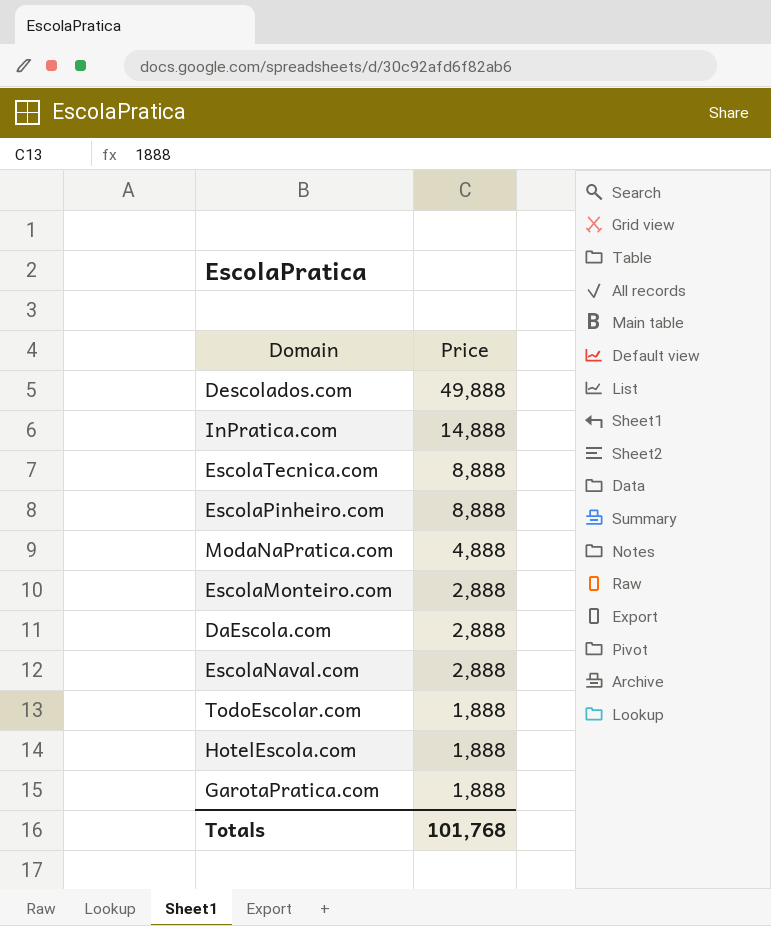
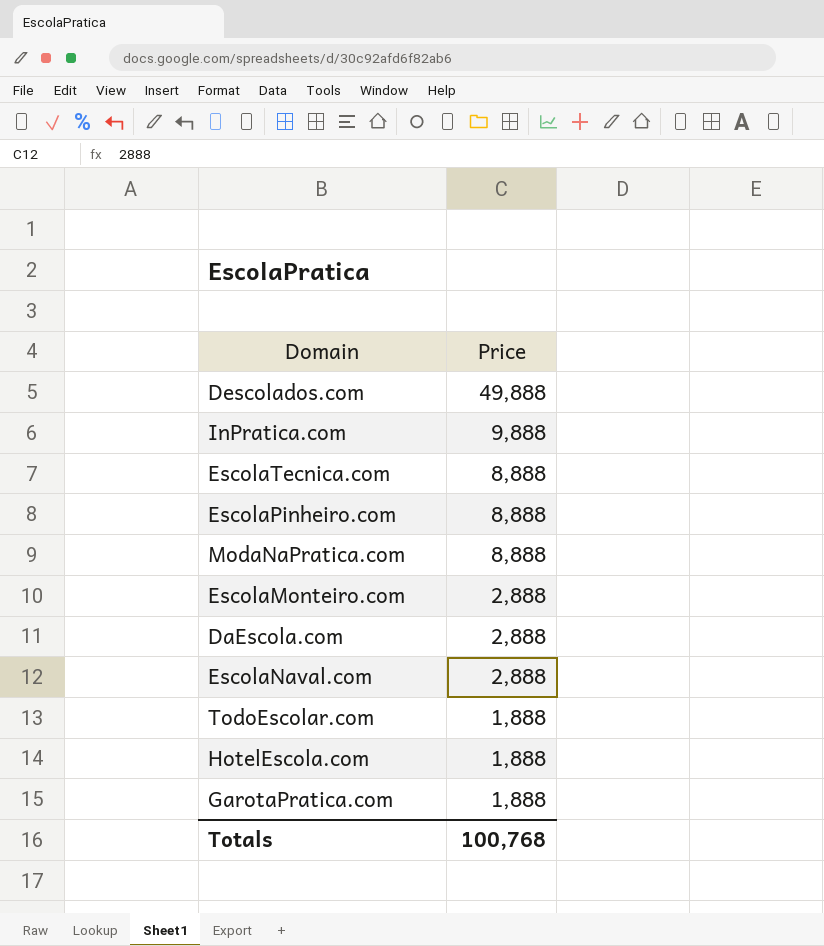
InPratica.com | Price: 14,888 -> 9,888
ModaNaPratica.com | Price: 4,888 -> 8,888
Totals | Price: 101,768 -> 100,768

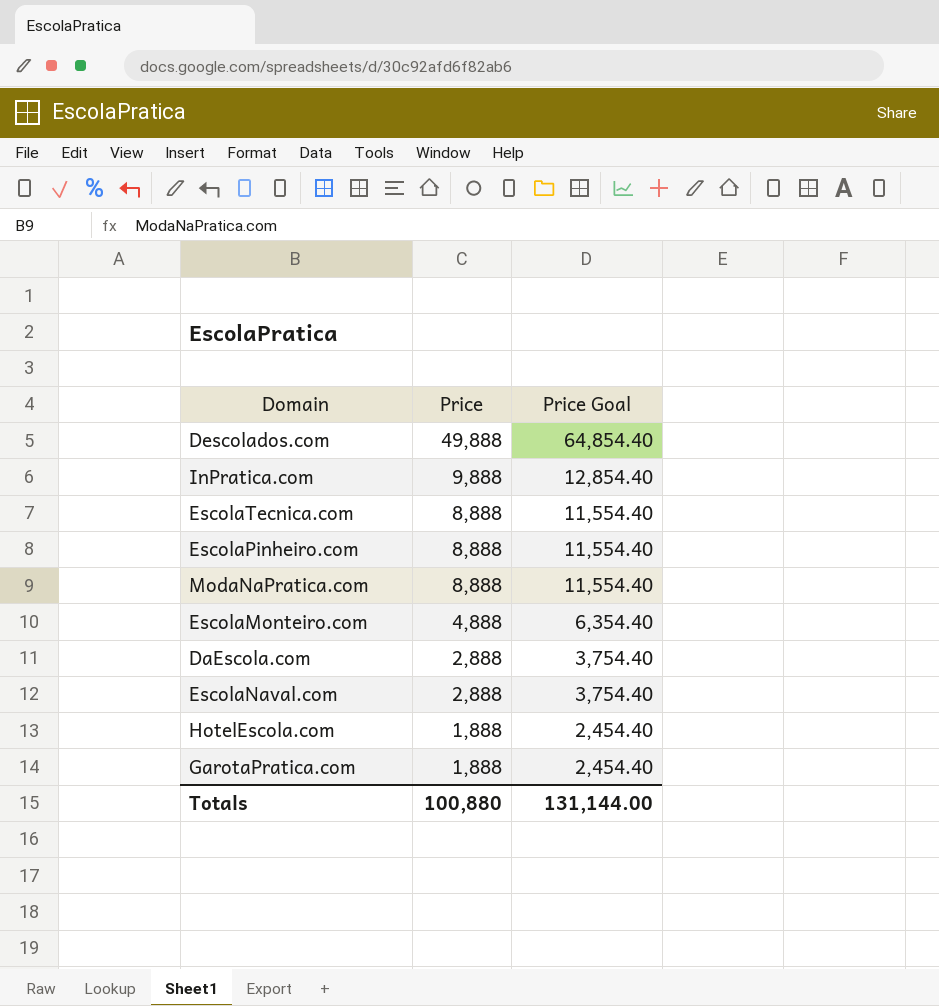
column Price Goal | formula: none -> [Price] * 1.3
row TodoEscolar.com: 1,888 -> none
EscolaMonteiro.com | Price: 2,888 -> 4,888
Totals | Price: 100,768 -> 100,880

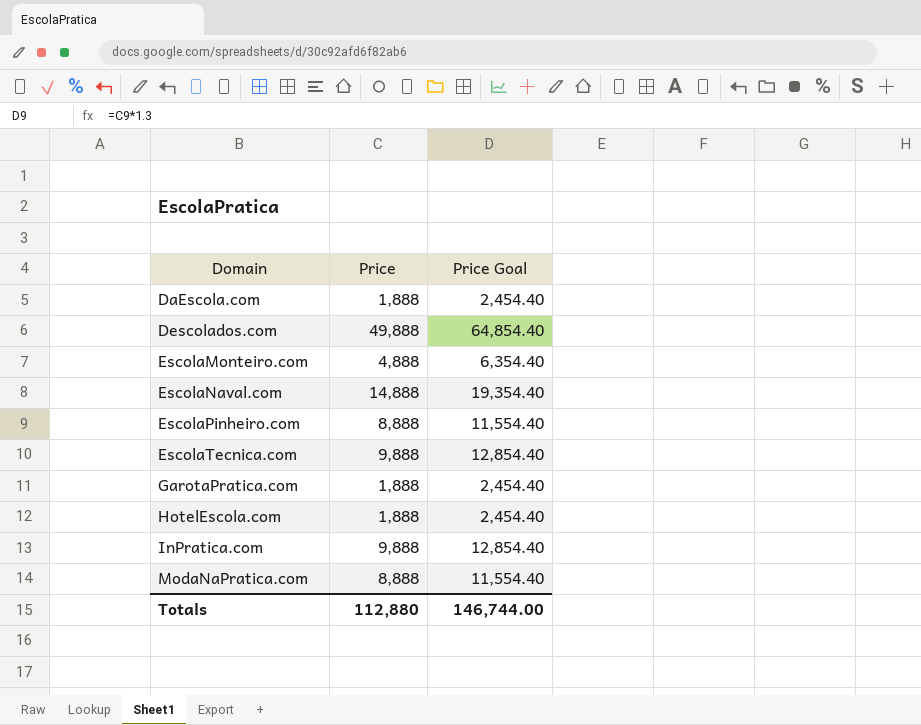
row order: Price descending -> Domain ascending
DaEscola.com | Price: 2,888 -> 1,888
DaEscola.com | Price Goal: 3,754.40 -> 2,454.40
EscolaNaval.com | Price: 2,888 -> 14,888
EscolaNaval.com | Price Goal: 3,754.40 -> 19,354.40
EscolaTecnica.com | Price: 8,888 -> 9,888
EscolaTecnica.com | Price Goal: 11,554.40 -> 12,854.40
Totals | Price: 100,880 -> 112,880
Totals | Price Goal: 131,144.00 -> 146,744.00

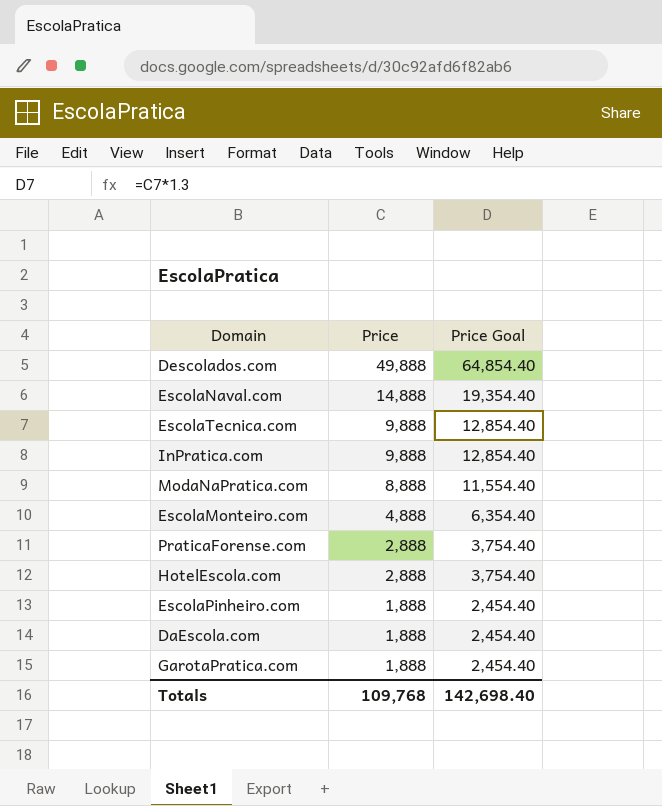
row order: Domain ascending -> Price descending
row PraticaForense.com: none -> 2,888 | 3,754.40
HotelEscola.com | Price: 1,888 -> 2,888
HotelEscola.com | Price Goal: 2,454.40 -> 3,754.40
EscolaPinheiro.com | Price: 8,888 -> 1,888
EscolaPinheiro.com | Price Goal: 11,554.40 -> 2,454.40
Totals | Price: 112,880 -> 109,768
Totals | Price Goal: 146,744.00 -> 142,698.40

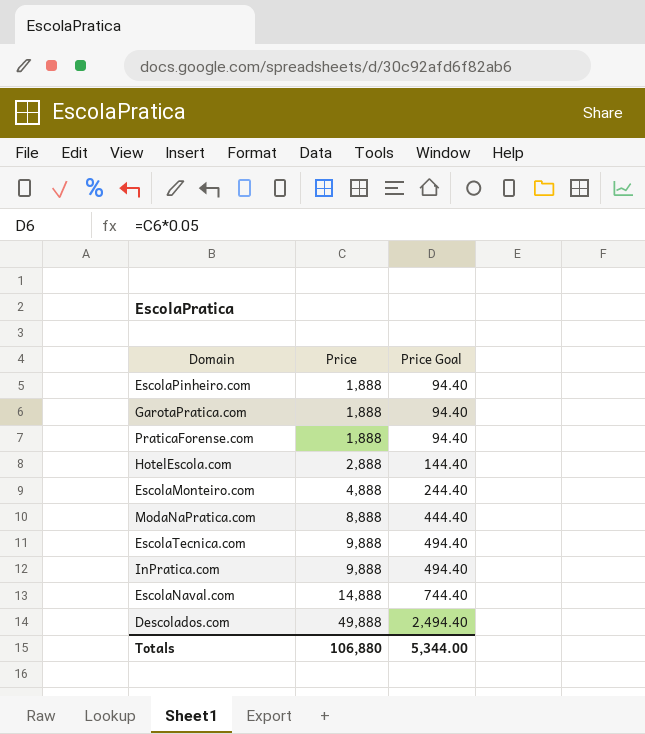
row order: Price descending -> Price ascending
column Price Goal | formula: [Price] * 1.3 -> [Price] * 0.05
row DaEscola.com: 1,888 | 2,454.40 -> none
PraticaForense.com | Price: 2,888 -> 1,888
Totals | Price: 109,768 -> 106,880
Totals | Price Goal: 142,698.40 -> 5,344.00

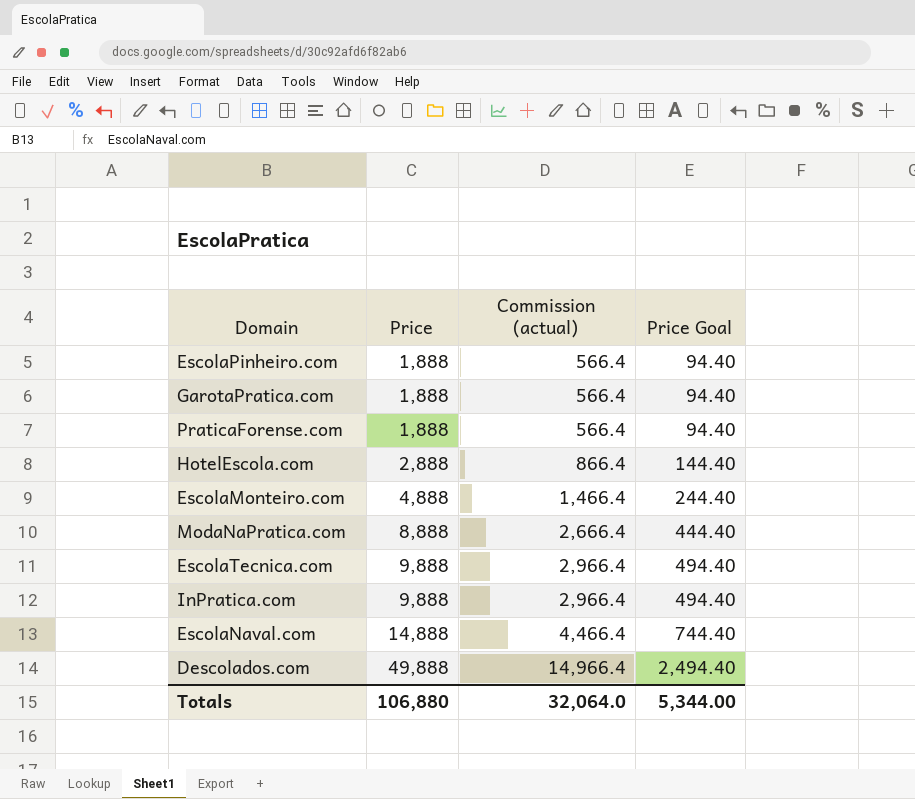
column Commission (actual) | formula: none -> [Price] * 0.3

